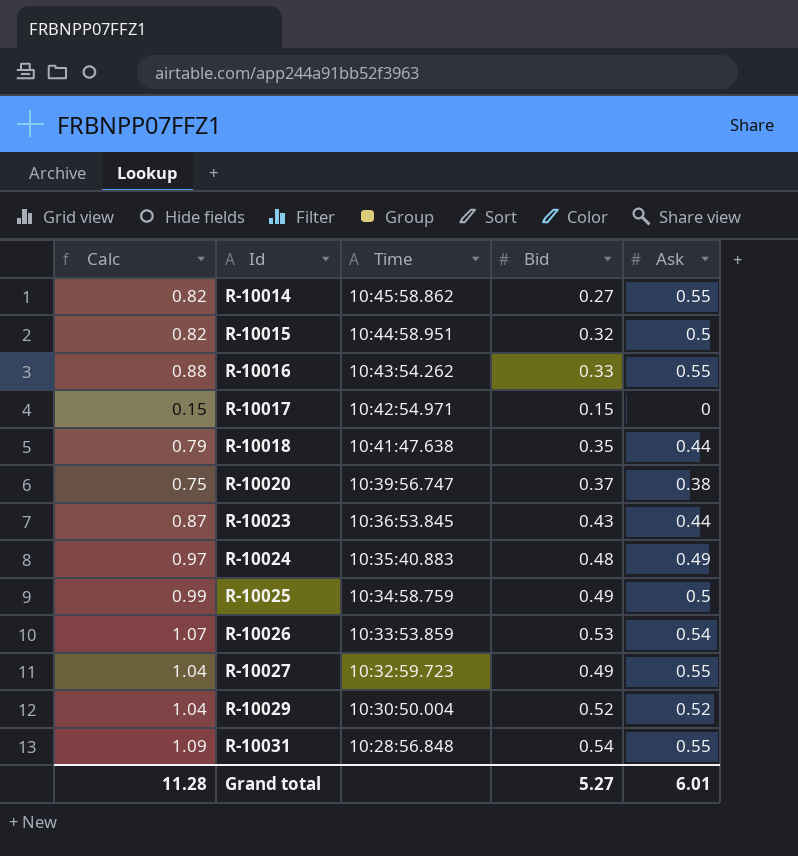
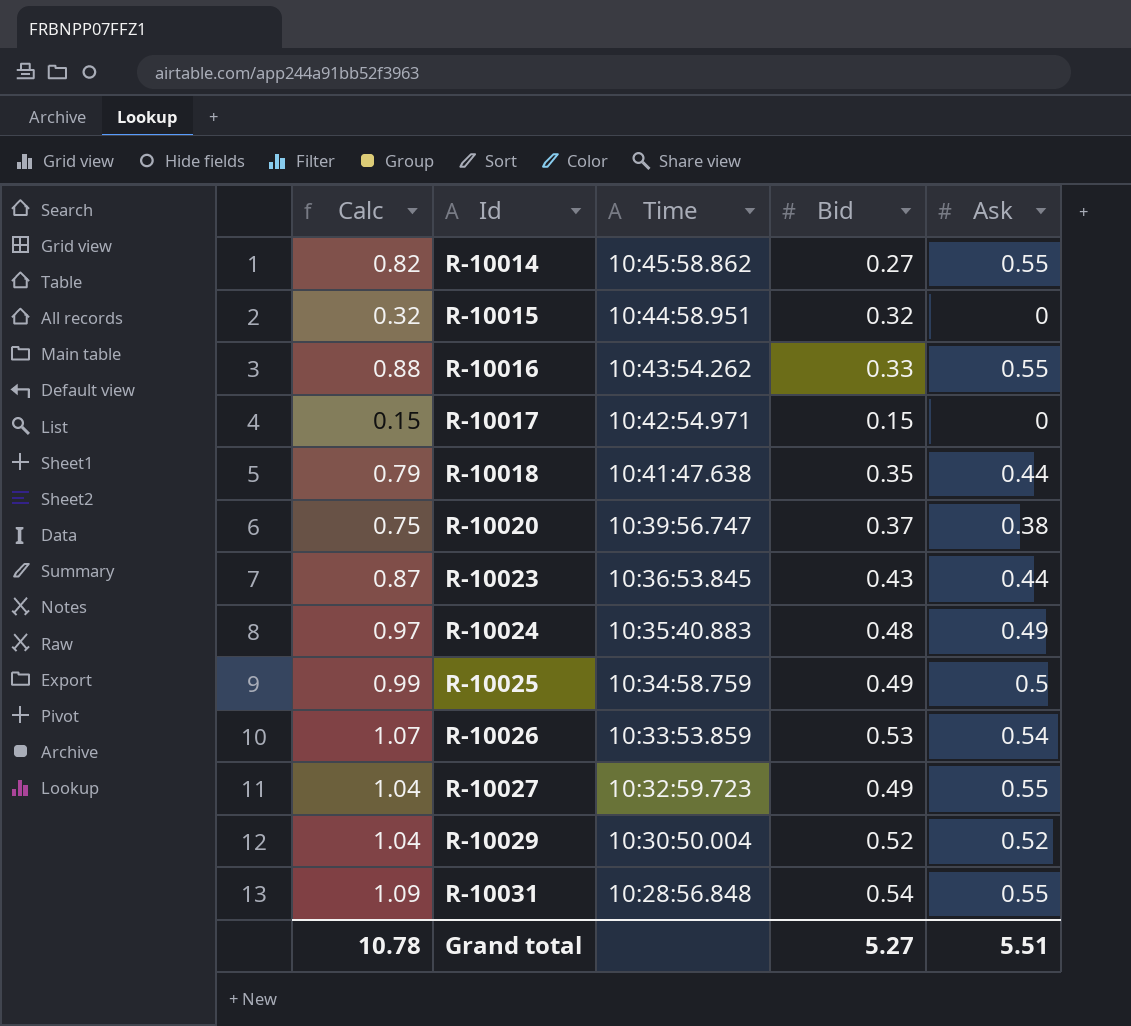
R-10015 | Calc: 0.82 -> 0.32
R-10015 | Ask: 0.5 -> 0
Grand total | Calc: 11.28 -> 10.78
Grand total | Ask: 6.01 -> 5.51

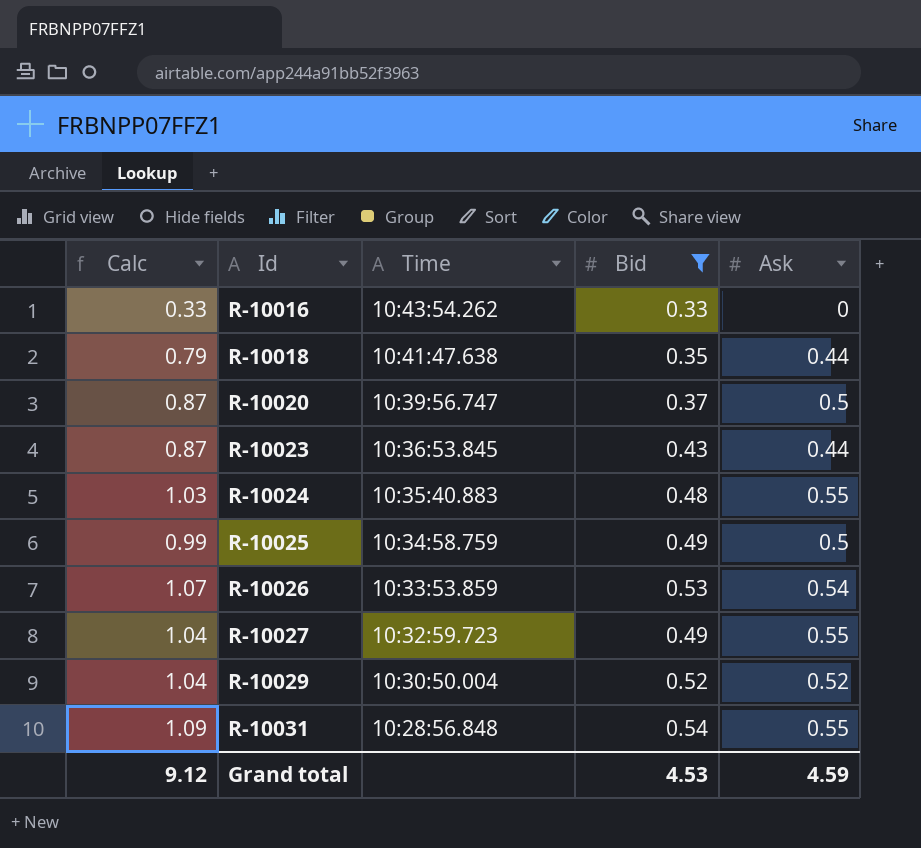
filter: none -> Bid >= 0.33
R-10016 | Calc: 0.88 -> 0.33
R-10016 | Ask: 0.55 -> 0
R-10020 | Calc: 0.75 -> 0.87
R-10020 | Ask: 0.38 -> 0.5
R-10024 | Calc: 0.97 -> 1.03
R-10024 | Ask: 0.49 -> 0.55
Grand total | Calc: 10.78 -> 9.12
Grand total | Bid: 5.27 -> 4.53
Grand total | Ask: 5.51 -> 4.59

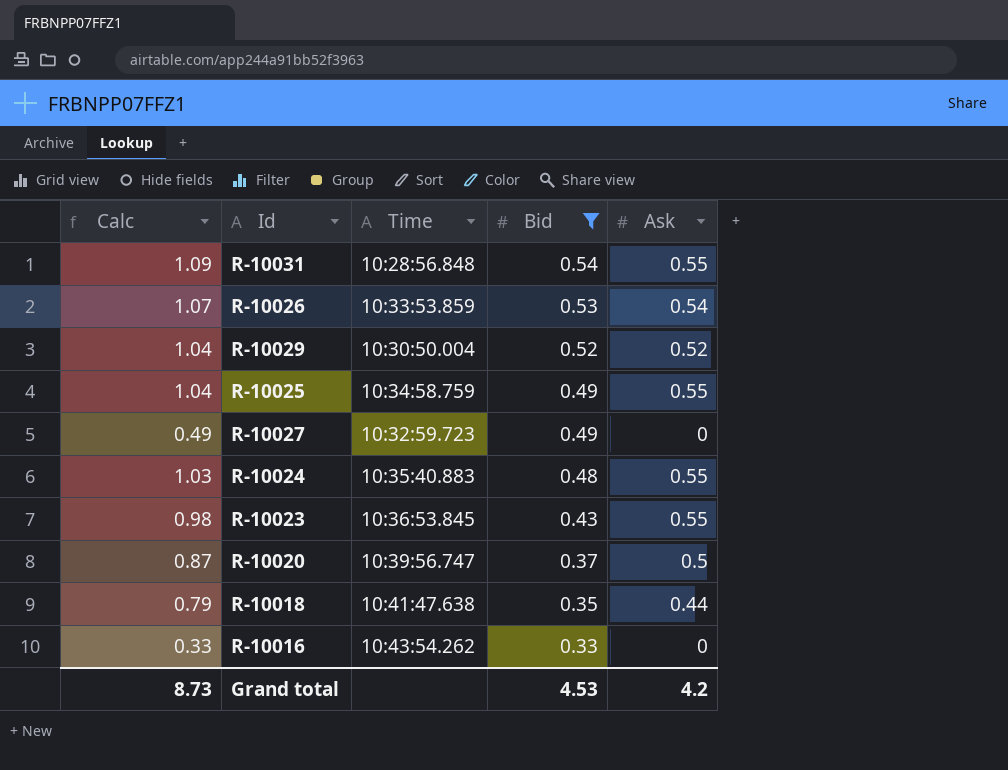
row order: Id ascending -> Bid descending
R-10025 | Calc: 0.99 -> 1.04
R-10025 | Ask: 0.5 -> 0.55
R-10027 | Calc: 1.04 -> 0.49
R-10027 | Ask: 0.55 -> 0
R-10023 | Calc: 0.87 -> 0.98
R-10023 | Ask: 0.44 -> 0.55
Grand total | Calc: 9.12 -> 8.73
Grand total | Ask: 4.59 -> 4.2

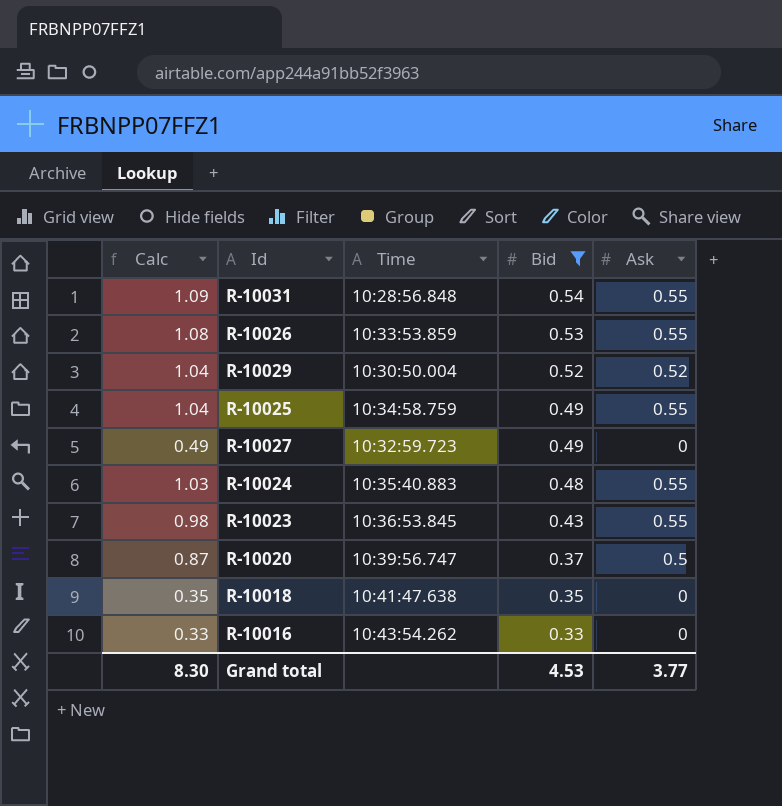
R-10026 | Calc: 1.07 -> 1.08
R-10026 | Ask: 0.54 -> 0.55
R-10018 | Calc: 0.79 -> 0.35
R-10018 | Ask: 0.44 -> 0
Grand total | Calc: 8.73 -> 8.30
Grand total | Ask: 4.2 -> 3.77

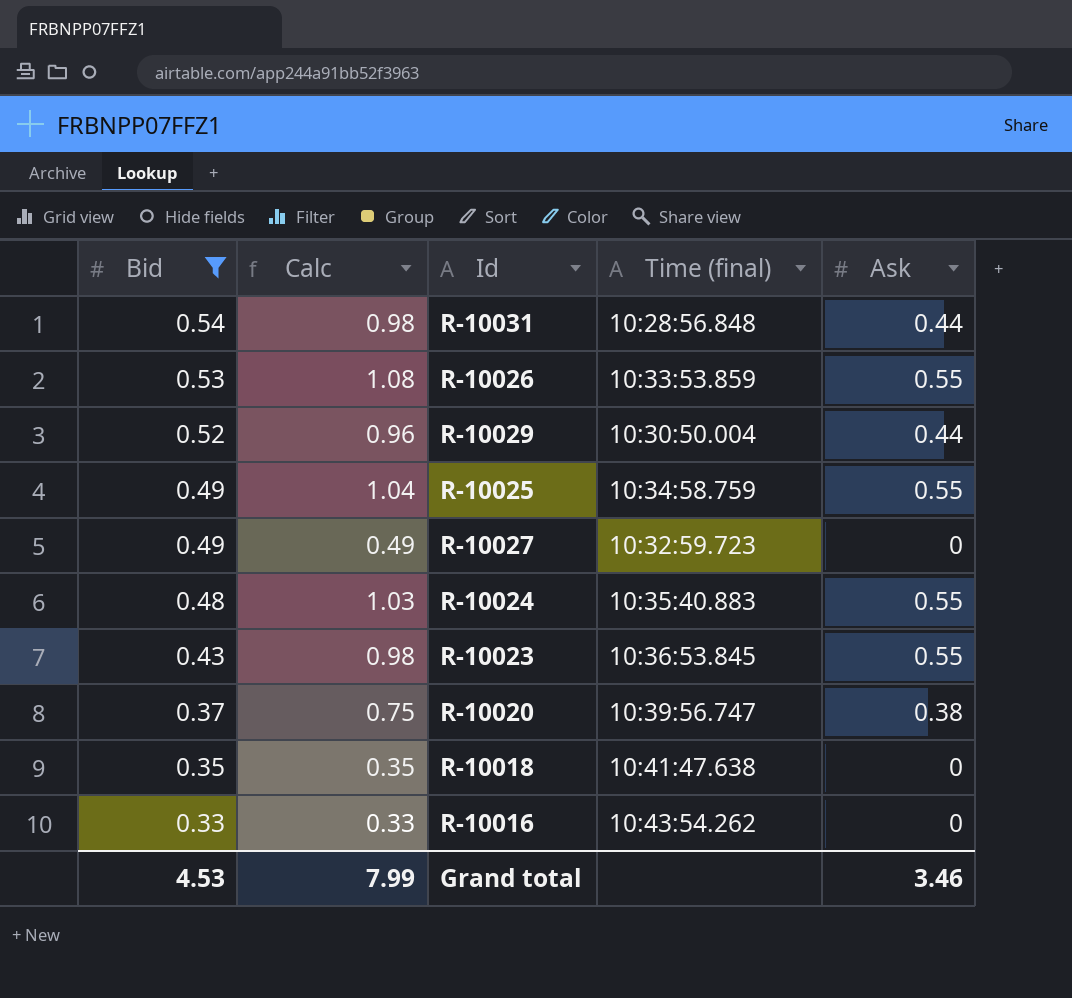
column Bid | position: 4 -> 1
column name: Time -> Time (final)
R-10031 | Calc: 1.09 -> 0.98
R-10031 | Ask: 0.55 -> 0.44
R-10029 | Calc: 1.04 -> 0.96
R-10029 | Ask: 0.52 -> 0.44
R-10020 | Calc: 0.87 -> 0.75
R-10020 | Ask: 0.5 -> 0.38
Grand total | Calc: 8.30 -> 7.99
Grand total | Ask: 3.77 -> 3.46

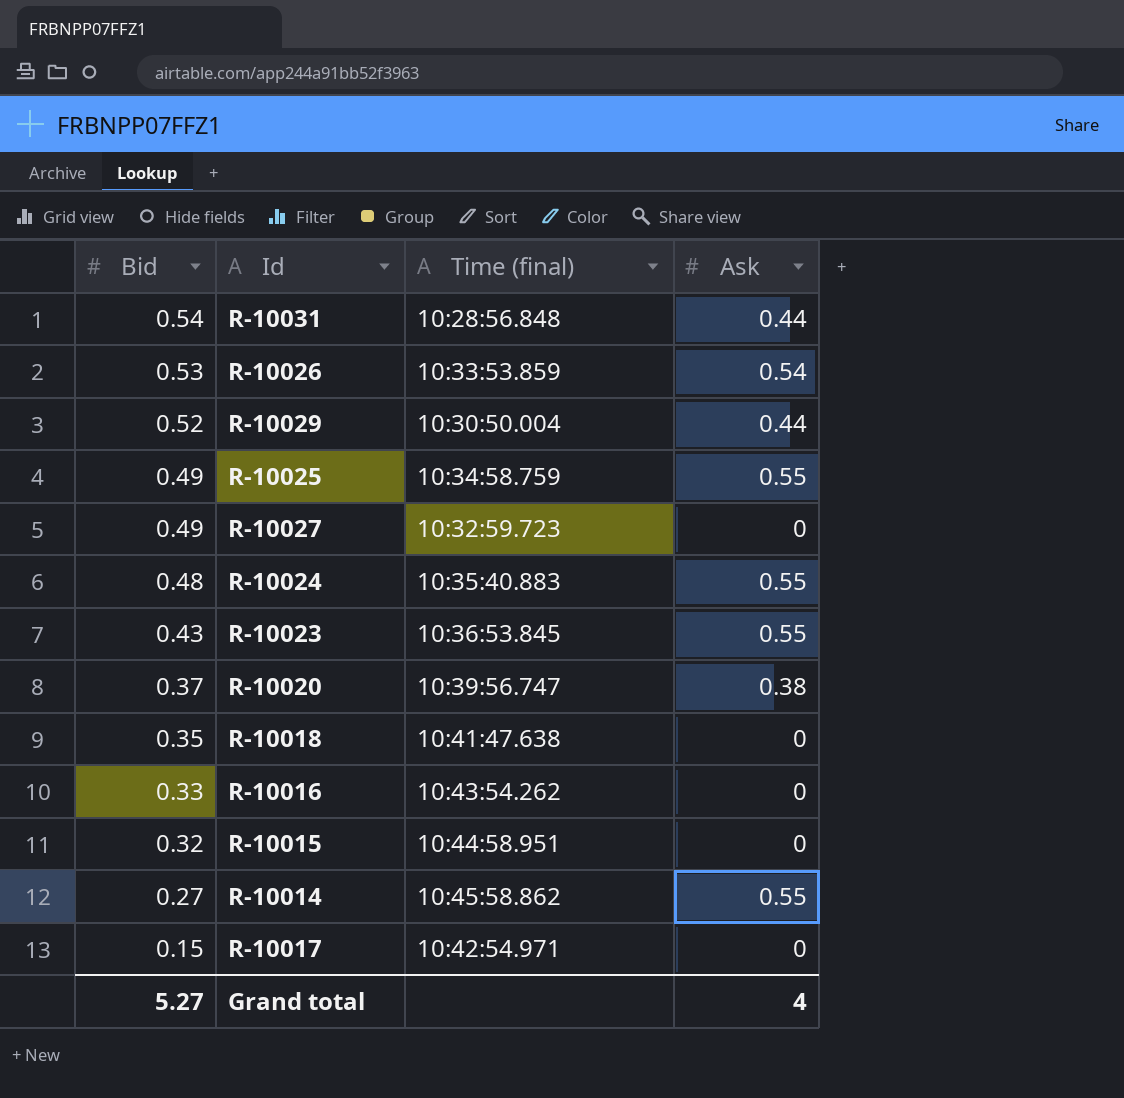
filter: Bid >= 0.33 -> none
column Calc | formula: [Bid] + [Ask] -> none
R-10026 | Ask: 0.55 -> 0.54
Grand total | Bid: 4.53 -> 5.27
Grand total | Ask: 3.46 -> 4

